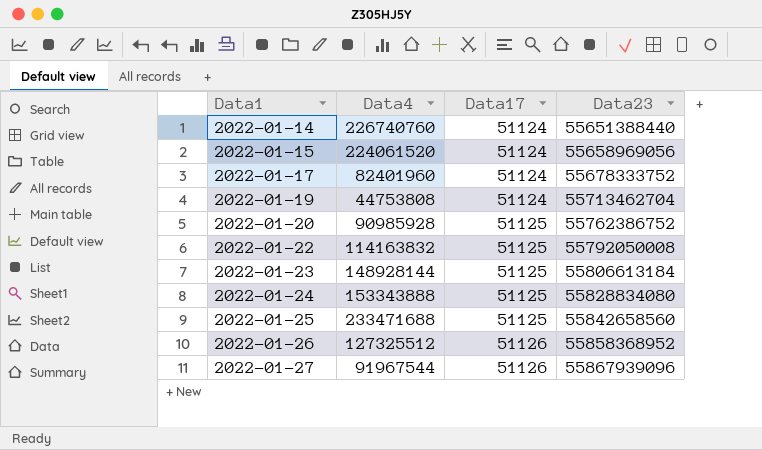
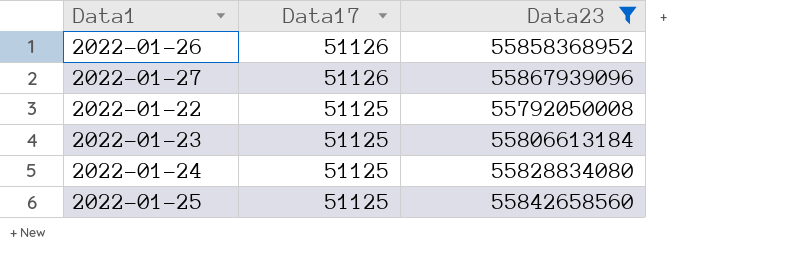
filter: none -> Data23 >= 55792050008
row order: Data1 ascending -> Data17 descending
column Data4 | position: 2 -> none

